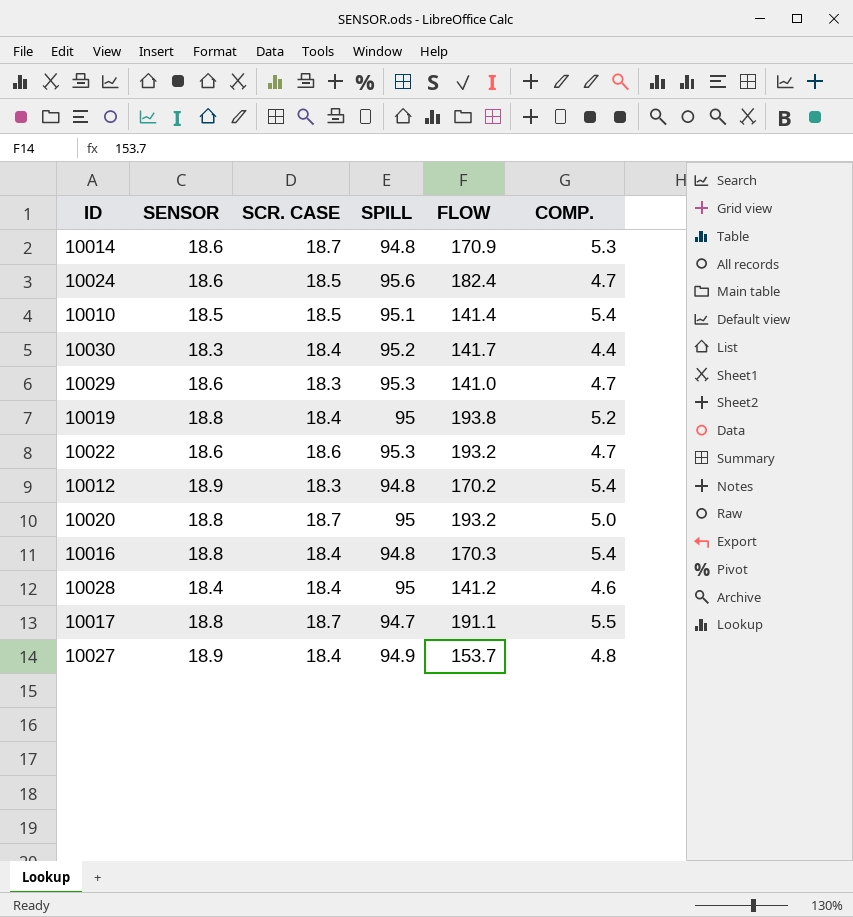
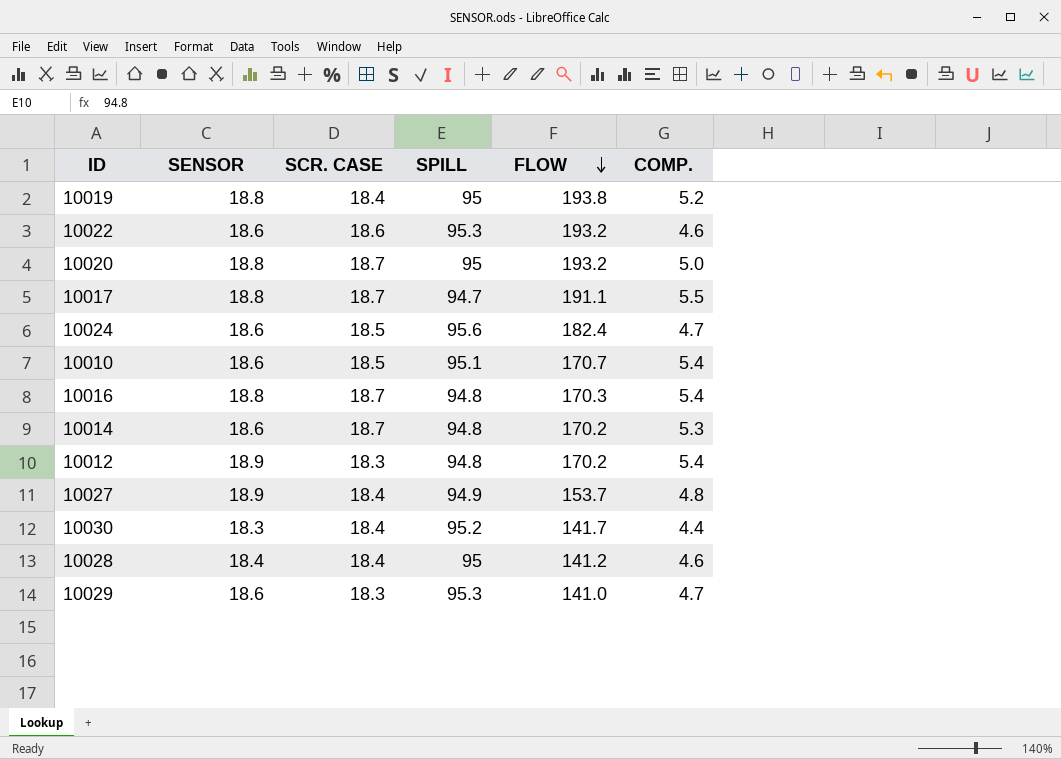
row order: none -> FLOW descending
10022 | COMP.: 4.7 -> 4.6
10010 | SENSOR: 18.5 -> 18.6
10010 | FLOW: 141.4 -> 170.7
10016 | SCR. CASE: 18.4 -> 18.7
10014 | FLOW: 170.9 -> 170.2

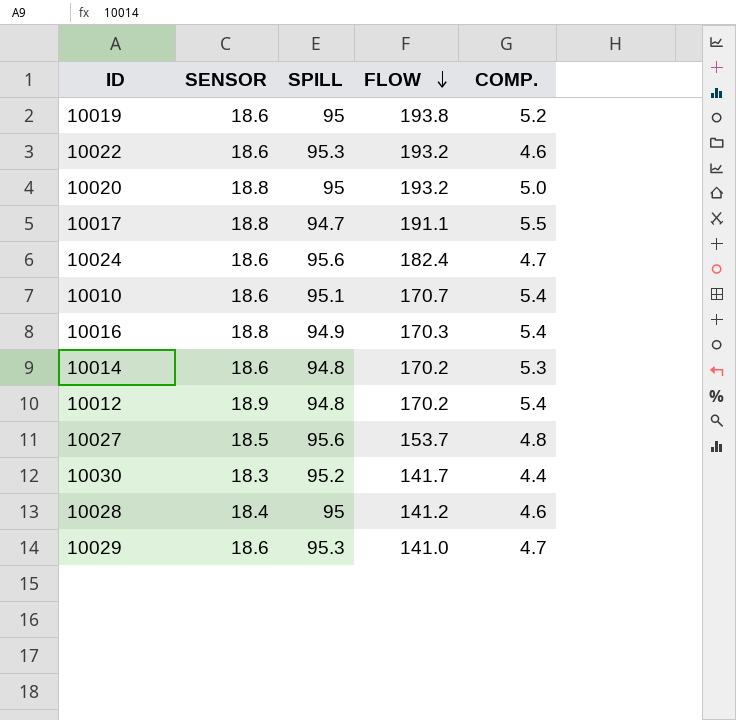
column SCR. CASE | position: 3 -> none
10019 | SENSOR: 18.8 -> 18.6
10016 | SPILL: 94.8 -> 94.9
10027 | SENSOR: 18.9 -> 18.5
10027 | SPILL: 94.9 -> 95.6

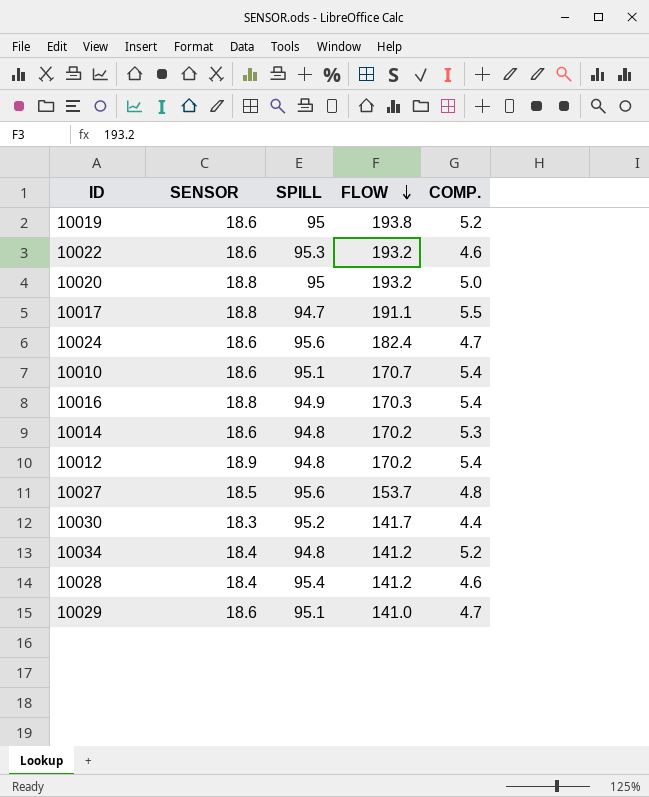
row 10034: none -> 18.4 | 94.8 | 141.2 | 5.2
10028 | SPILL: 95 -> 95.4
10029 | SPILL: 95.3 -> 95.1

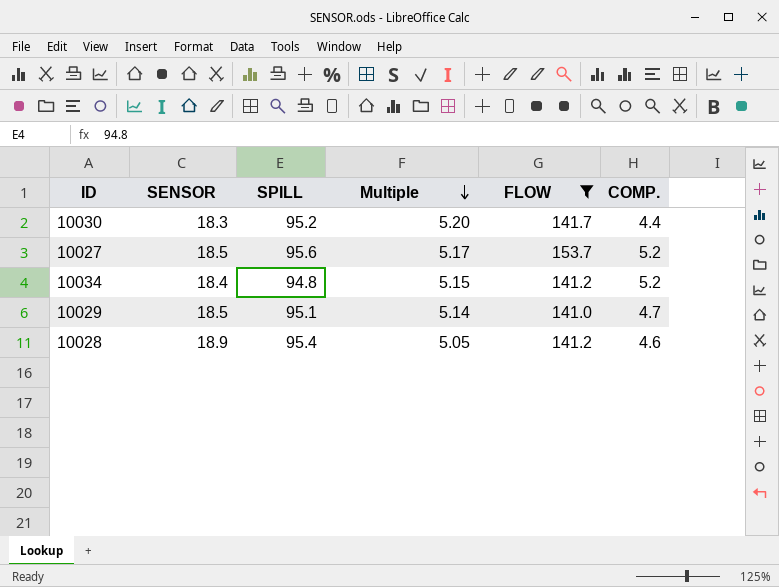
filter: none -> FLOW <= 153.7
row order: FLOW descending -> Multiple descending
column Multiple | formula: none -> [SPILL] / [SENSOR]
10027 | COMP.: 4.8 -> 5.2
10029 | SENSOR: 18.6 -> 18.5
10028 | SENSOR: 18.4 -> 18.9

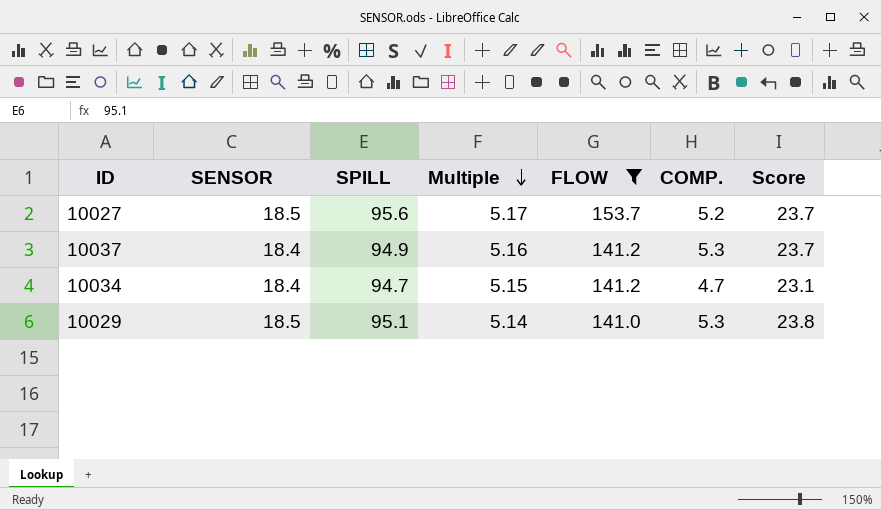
column Score | formula: none -> [SENSOR] + [COMP.]
row 10030: 18.3 | 95.2 | 5.20 | 141.7 | 4.4 -> none
row 10028: 18.9 | 95.4 | 5.05 | 141.2 | 4.6 -> none
row 10037: none -> 18.4 | 94.9 | 5.16 | 141.2 | 5.3 | 23.7
10034 | SPILL: 94.8 -> 94.7
10034 | COMP.: 5.2 -> 4.7
10029 | COMP.: 4.7 -> 5.3

